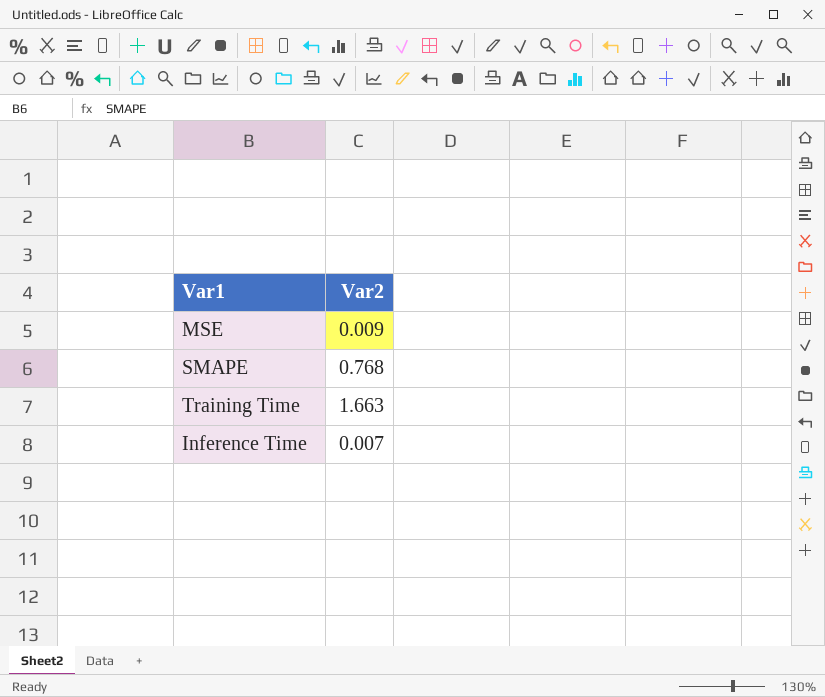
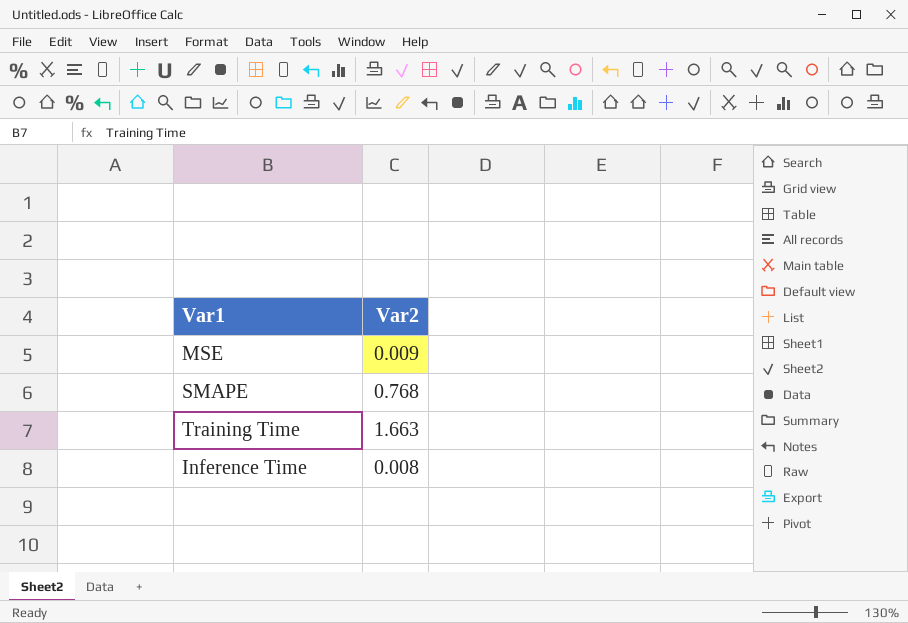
Inference Time | Var2: 0.007 -> 0.008

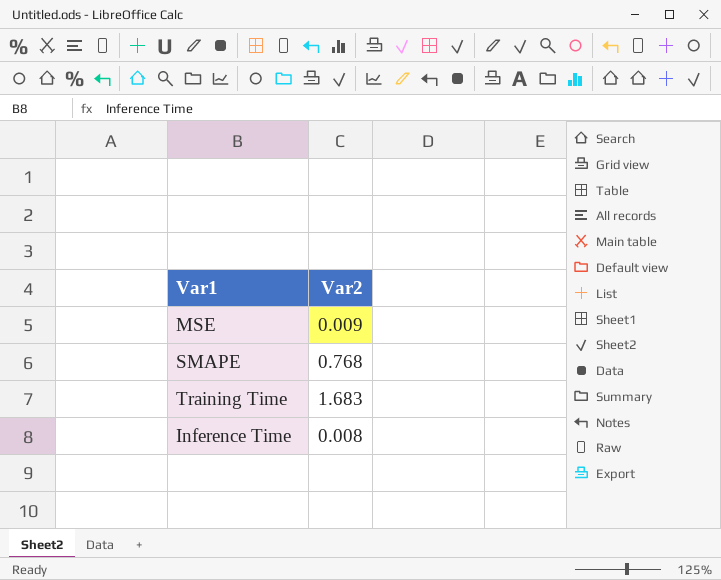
Training Time | Var2: 1.663 -> 1.683

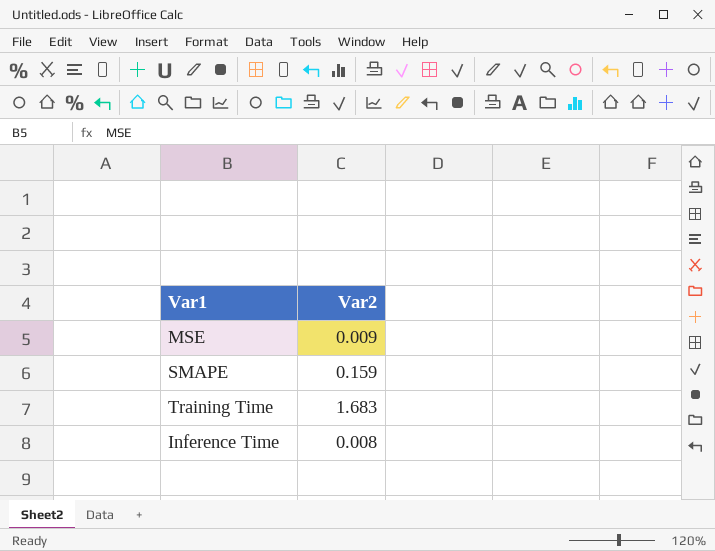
SMAPE | Var2: 0.768 -> 0.159

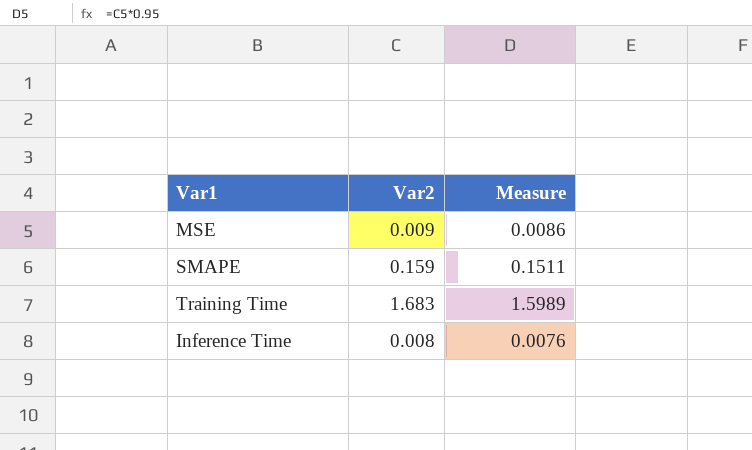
column Measure | formula: none -> [Var2] * 0.95

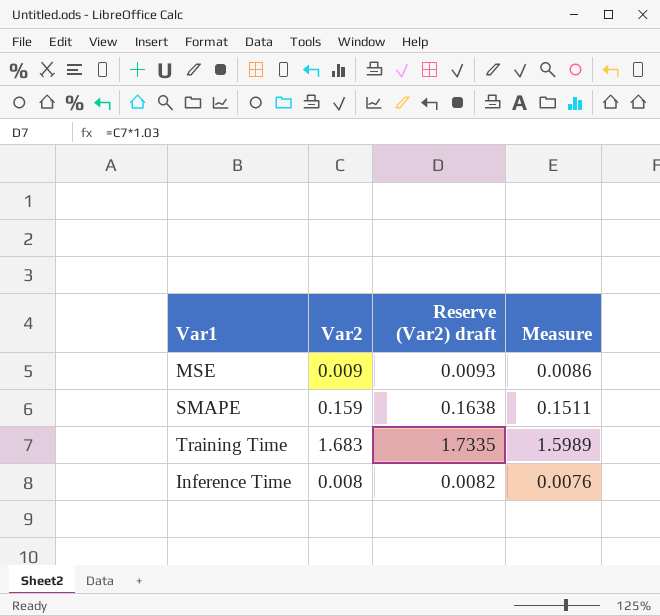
column Reserve (Var2) draft | formula: none -> [Var2] * 1.03

